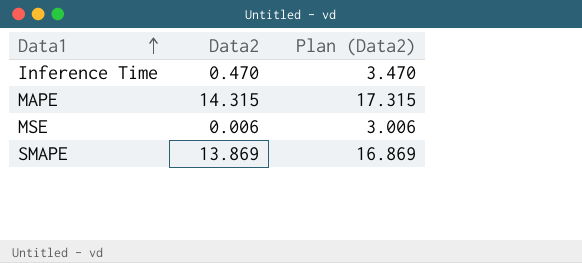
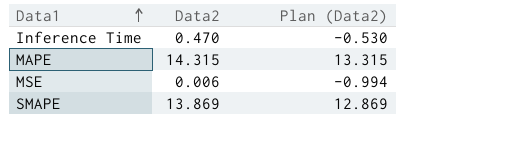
column Plan (Data2) | formula: [Data2] + 3 -> [Data2] - 1

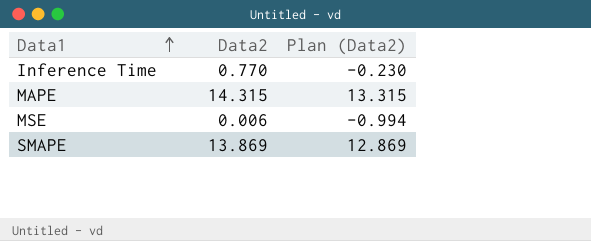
Inference Time | Data2: 0.470 -> 0.770
Inference Time | Plan (Data2): -0.530 -> -0.230

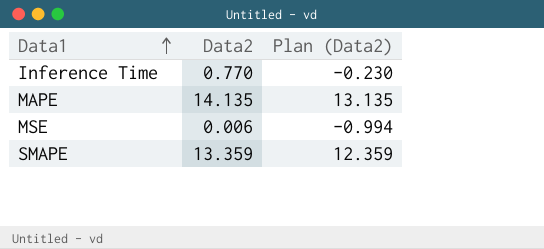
MAPE | Data2: 14.315 -> 14.135
MAPE | Plan (Data2): 13.315 -> 13.135
SMAPE | Data2: 13.869 -> 13.359
SMAPE | Plan (Data2): 12.869 -> 12.359

